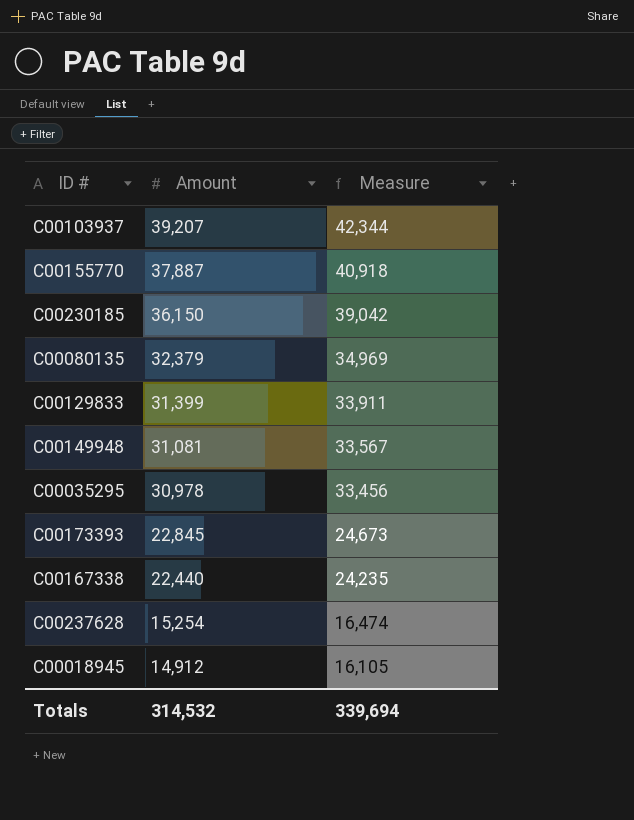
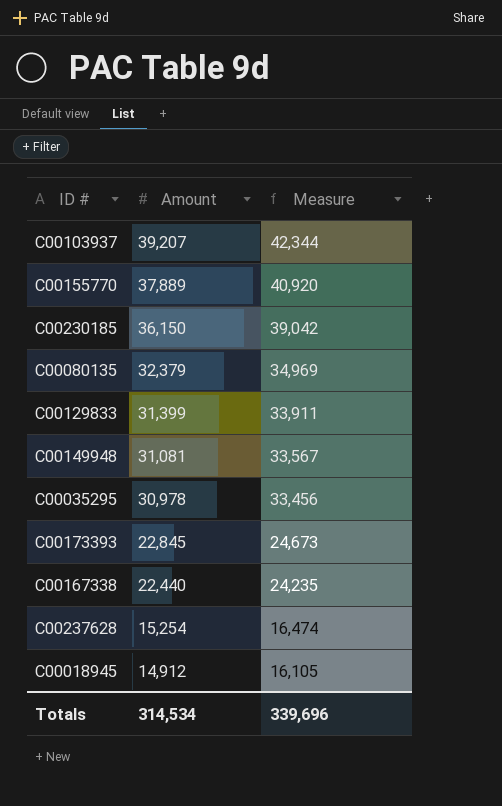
C00155770 | Amount: 37,887 -> 37,889
C00155770 | Measure: 40,918 -> 40,920
Totals | Amount: 314,532 -> 314,534
Totals | Measure: 339,694 -> 339,696

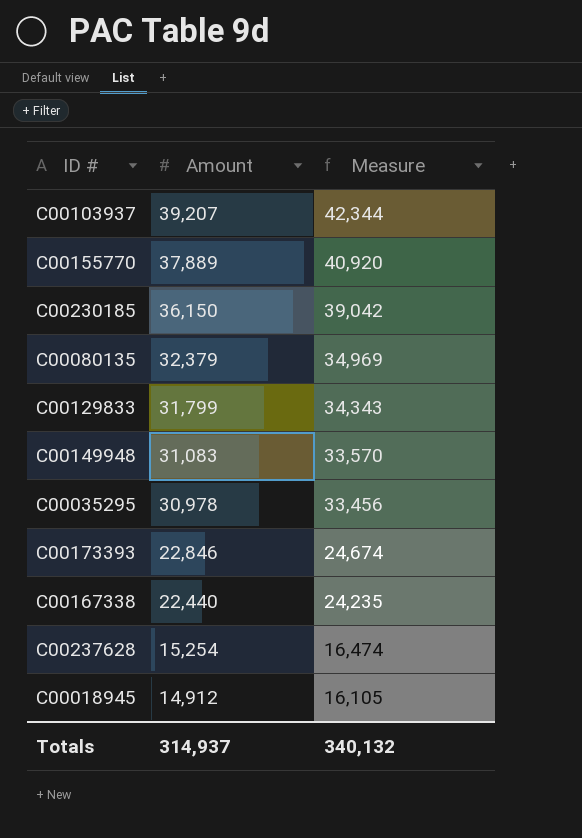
C00129833 | Amount: 31,399 -> 31,799
C00129833 | Measure: 33,911 -> 34,343
C00149948 | Amount: 31,081 -> 31,083
C00149948 | Measure: 33,567 -> 33,570
C00173393 | Amount: 22,845 -> 22,846
C00173393 | Measure: 24,673 -> 24,674
Totals | Amount: 314,534 -> 314,937
Totals | Measure: 339,696 -> 340,132

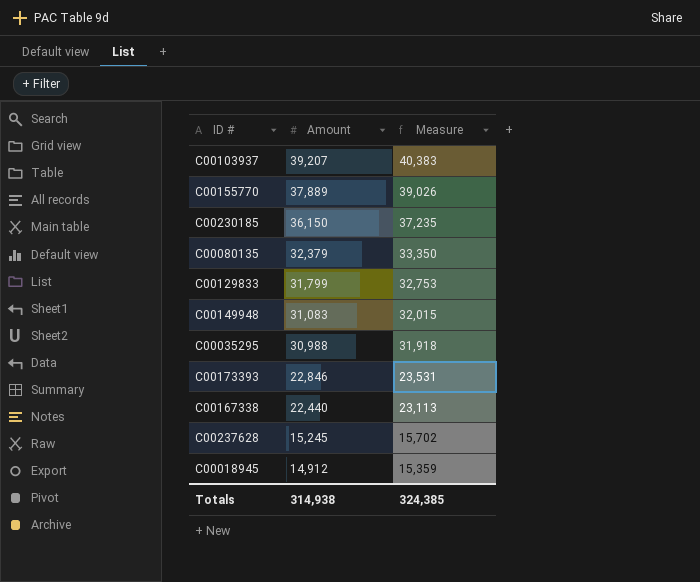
column Measure | formula: [Amount] * 1.08 -> [Amount] * 1.03
C00035295 | Amount: 30,978 -> 30,988
C00237628 | Amount: 15,254 -> 15,245
Totals | Amount: 314,937 -> 314,938
Totals | Measure: 340,132 -> 324,385

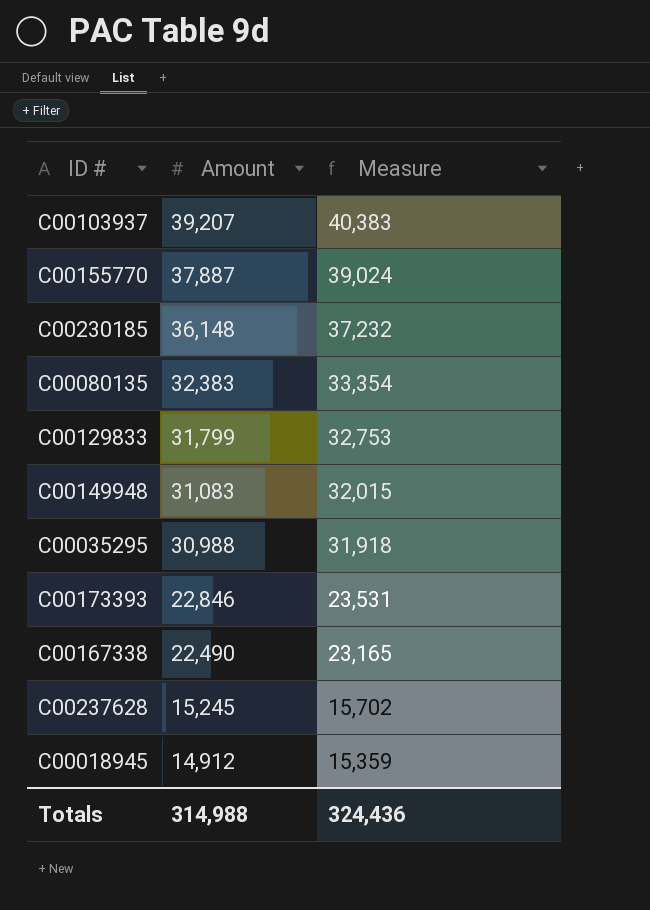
C00155770 | Amount: 37,889 -> 37,887
C00155770 | Measure: 39,026 -> 39,024
C00230185 | Amount: 36,150 -> 36,148
C00230185 | Measure: 37,235 -> 37,232
C00080135 | Amount: 32,379 -> 32,383
C00080135 | Measure: 33,350 -> 33,354
C00167338 | Amount: 22,440 -> 22,490
C00167338 | Measure: 23,113 -> 23,165
Totals | Amount: 314,938 -> 314,988
Totals | Measure: 324,385 -> 324,436

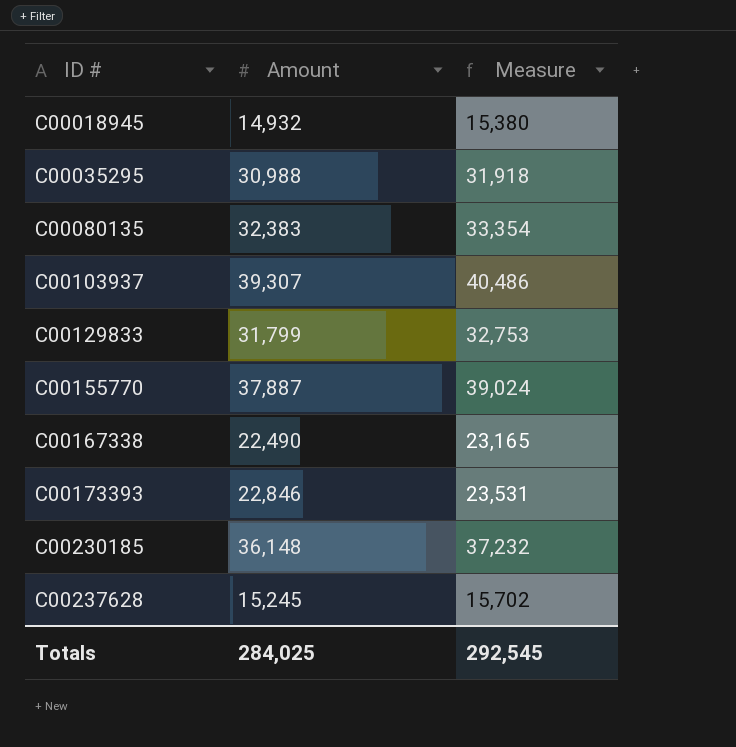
row order: Amount descending -> ID # ascending
row C00149948: 31,083 | 32,015 -> none
C00018945 | Amount: 14,912 -> 14,932
C00018945 | Measure: 15,359 -> 15,380
C00103937 | Amount: 39,207 -> 39,307
C00103937 | Measure: 40,383 -> 40,486
Totals | Amount: 314,988 -> 284,025
Totals | Measure: 324,436 -> 292,545

